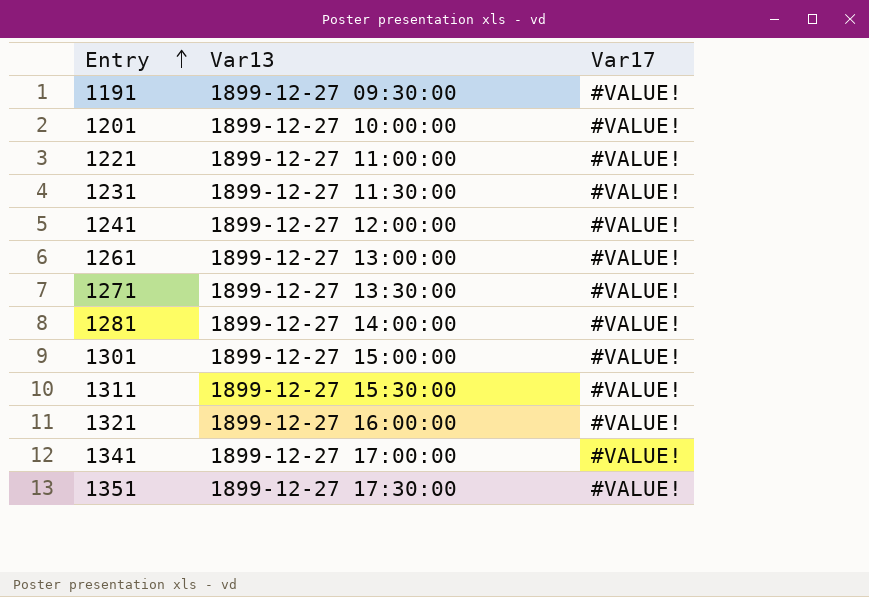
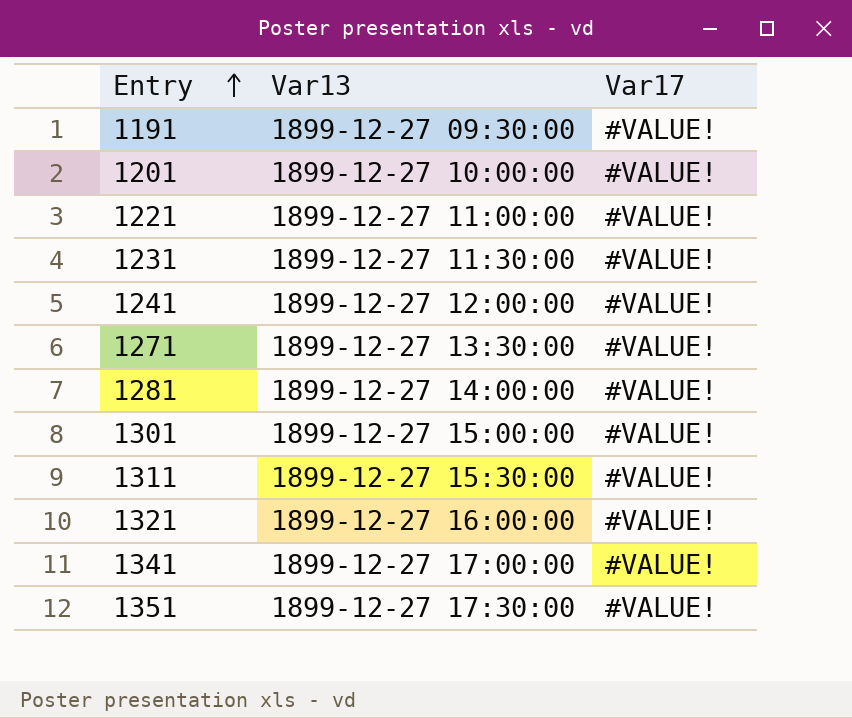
row 1261: 1899-12-27 13:00:00 | #VALUE! -> none

